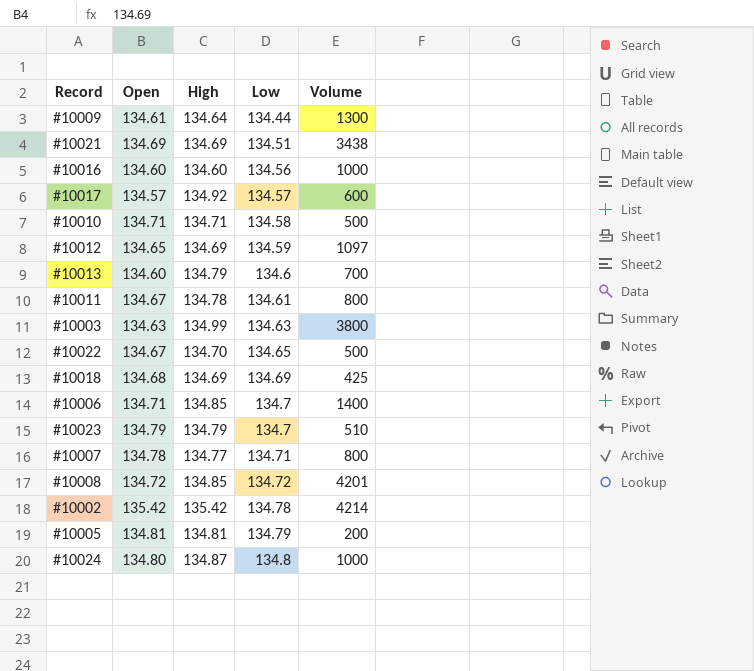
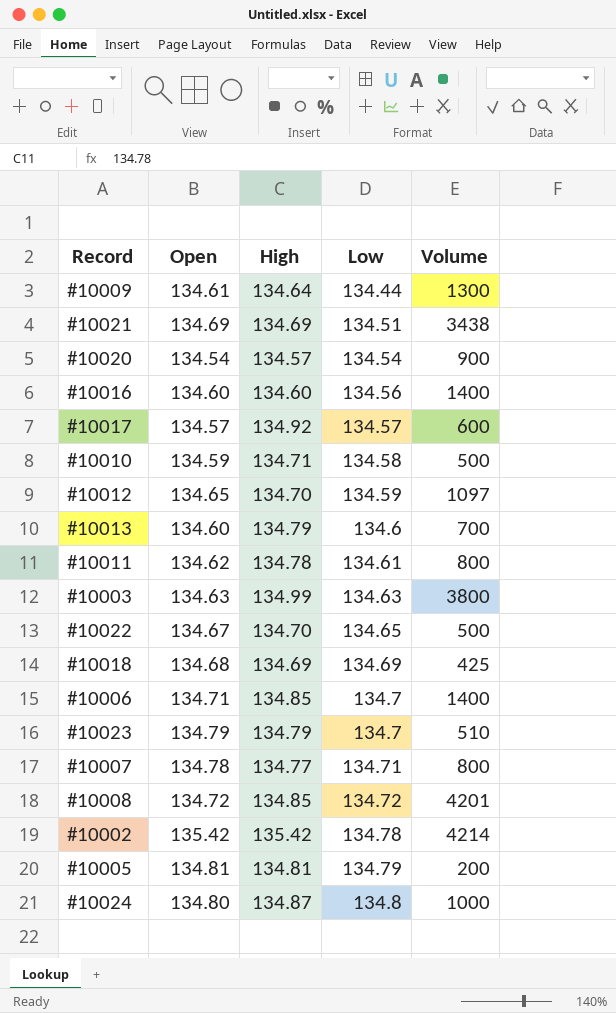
row #10020: none -> 134.54 | 134.57 | 134.54 | 900
#10016 | Volume: 1000 -> 1400
#10010 | Open: 134.71 -> 134.59
#10012 | High: 134.69 -> 134.70
#10011 | Open: 134.67 -> 134.62

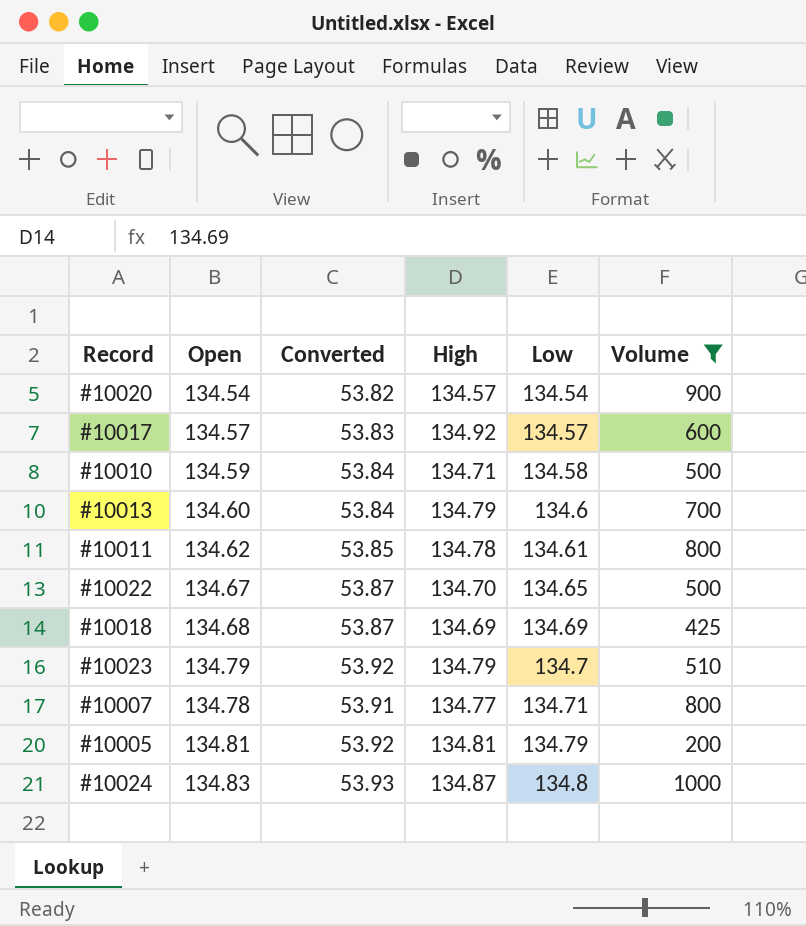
filter: none -> Volume <= 1000
column Converted | formula: none -> [Open] * 0.4
#10024 | Open: 134.80 -> 134.83

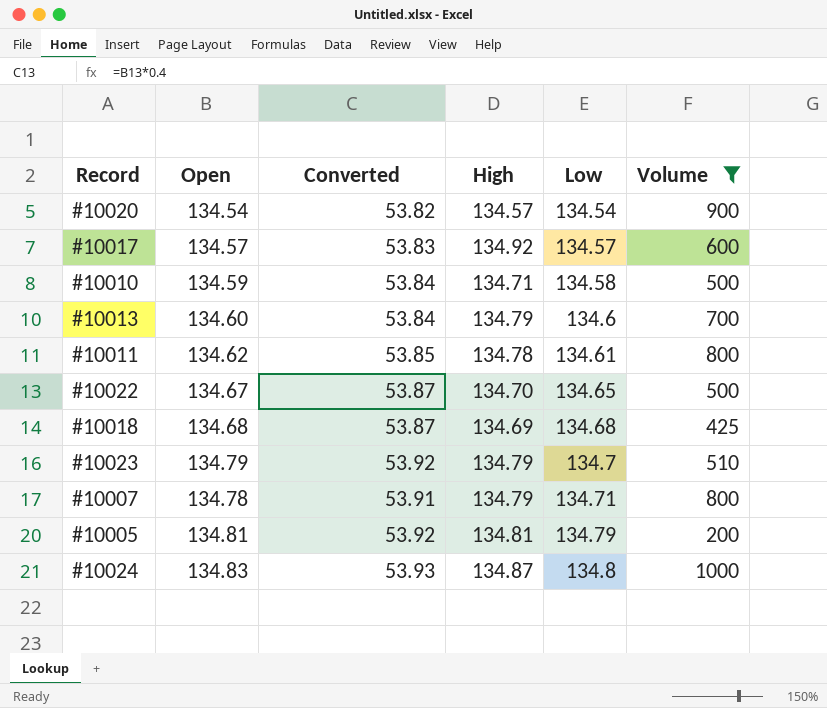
#10018 | Low: 134.69 -> 134.68
#10007 | High: 134.77 -> 134.79

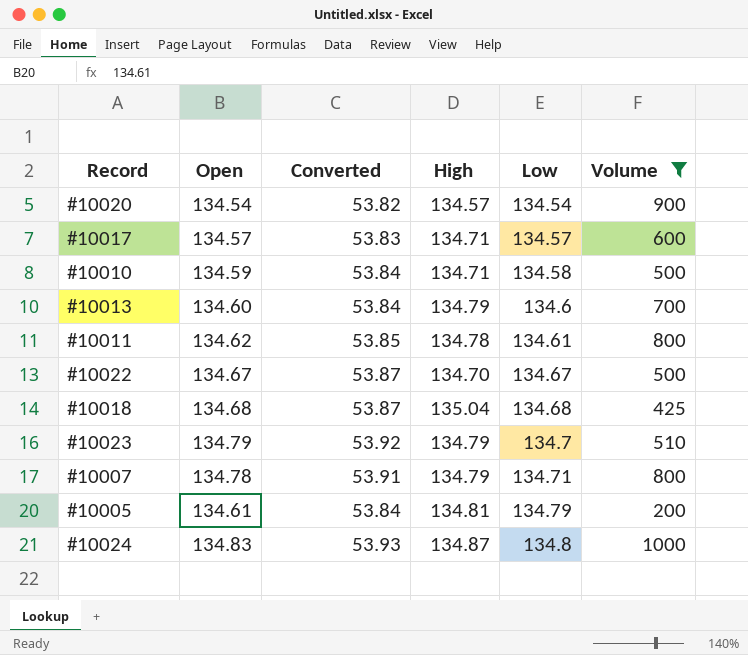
#10017 | High: 134.92 -> 134.71
#10022 | Low: 134.65 -> 134.67
#10018 | High: 134.69 -> 135.04
#10005 | Open: 134.81 -> 134.61
#10005 | Converted: 53.92 -> 53.84

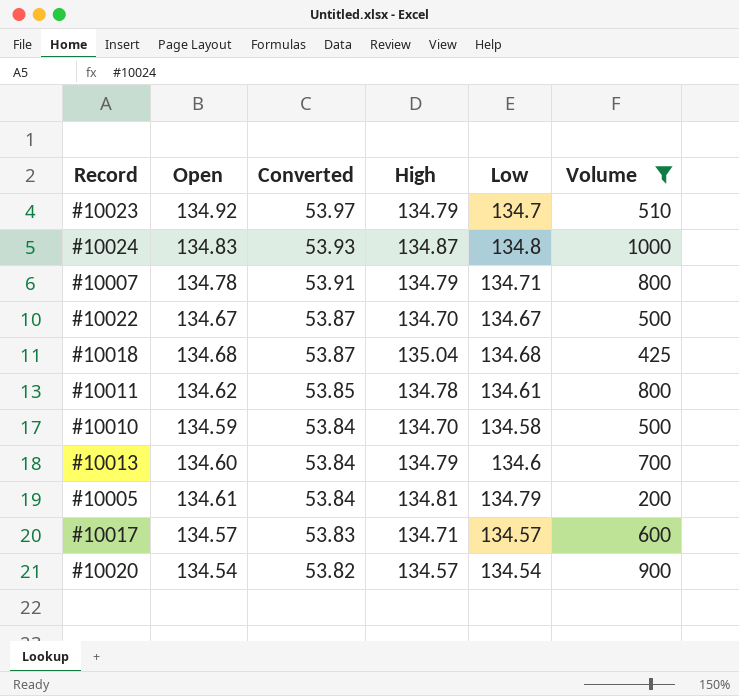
row order: Low ascending -> Converted descending
#10023 | Open: 134.79 -> 134.92
#10023 | Converted: 53.92 -> 53.97
#10010 | High: 134.71 -> 134.70

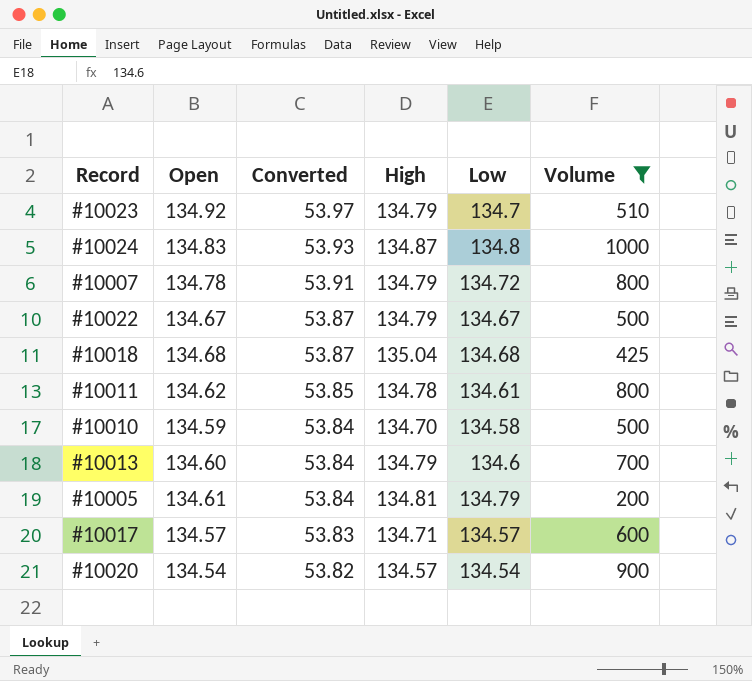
#10007 | Low: 134.71 -> 134.72
#10022 | High: 134.70 -> 134.79

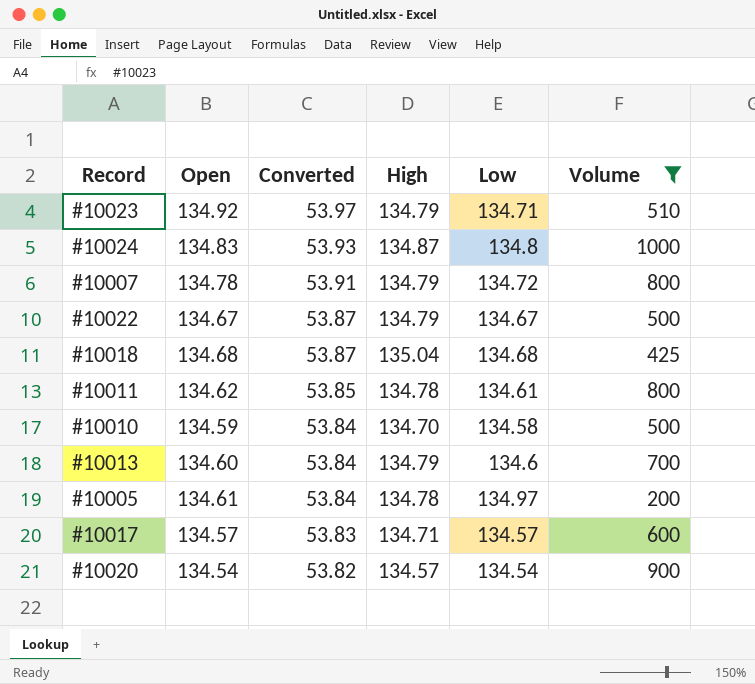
#10023 | Low: 134.7 -> 134.71
#10005 | High: 134.81 -> 134.78
#10005 | Low: 134.79 -> 134.97

